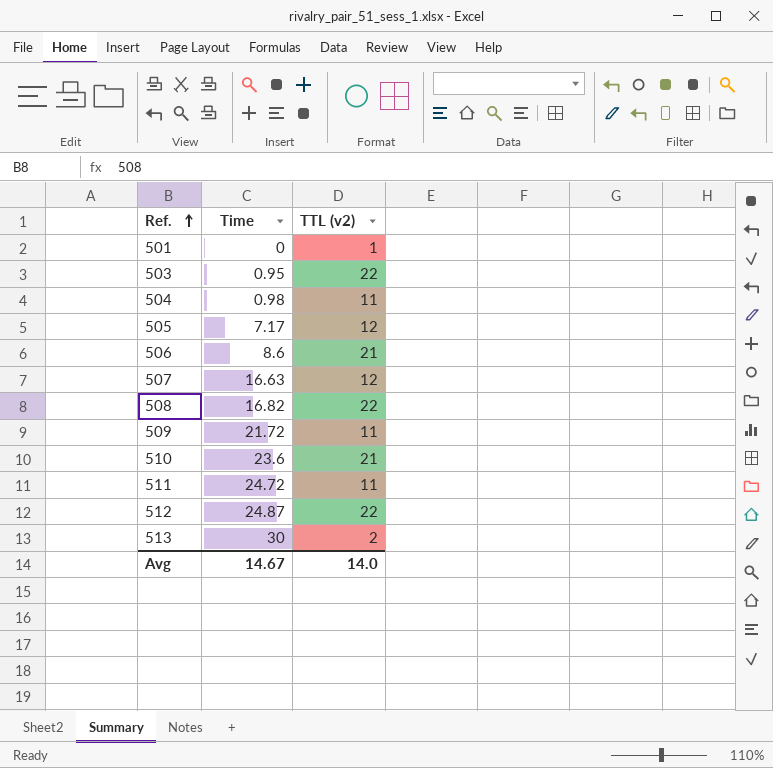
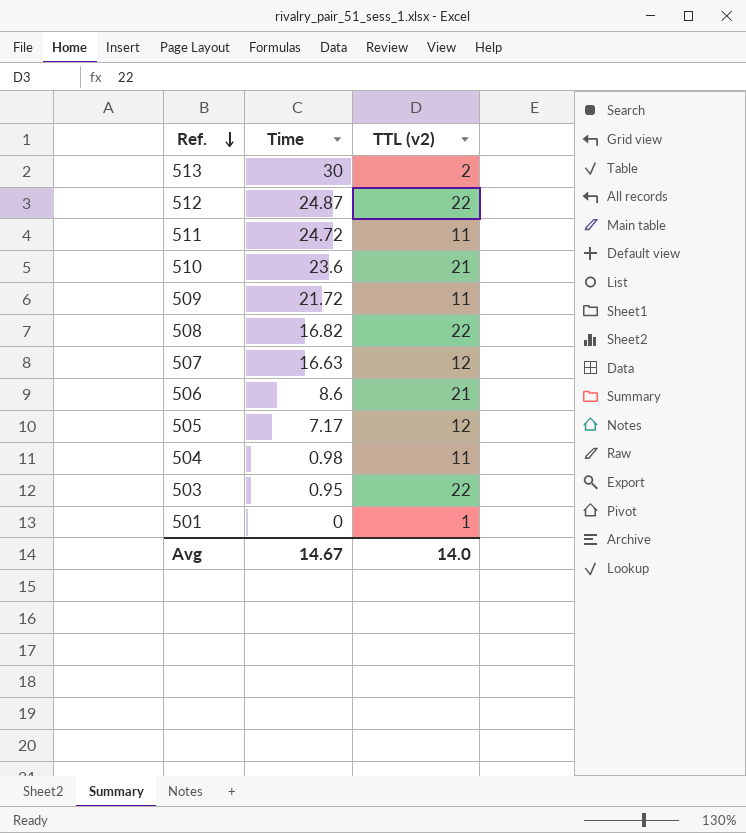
row order: Ref. ascending -> Ref. descending

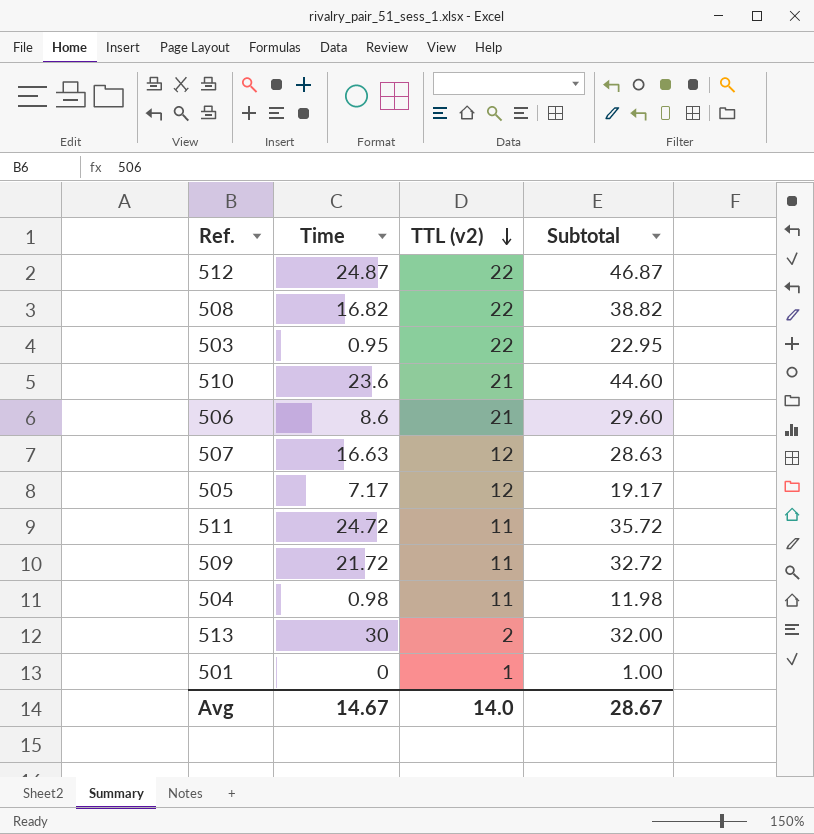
row order: Ref. descending -> TTL (v2) descending
column Subtotal | formula: none -> [Time] + [TTL (v2)]

